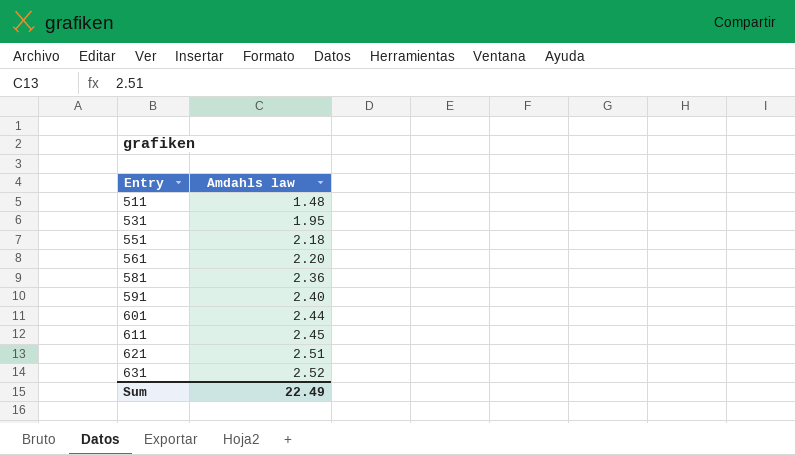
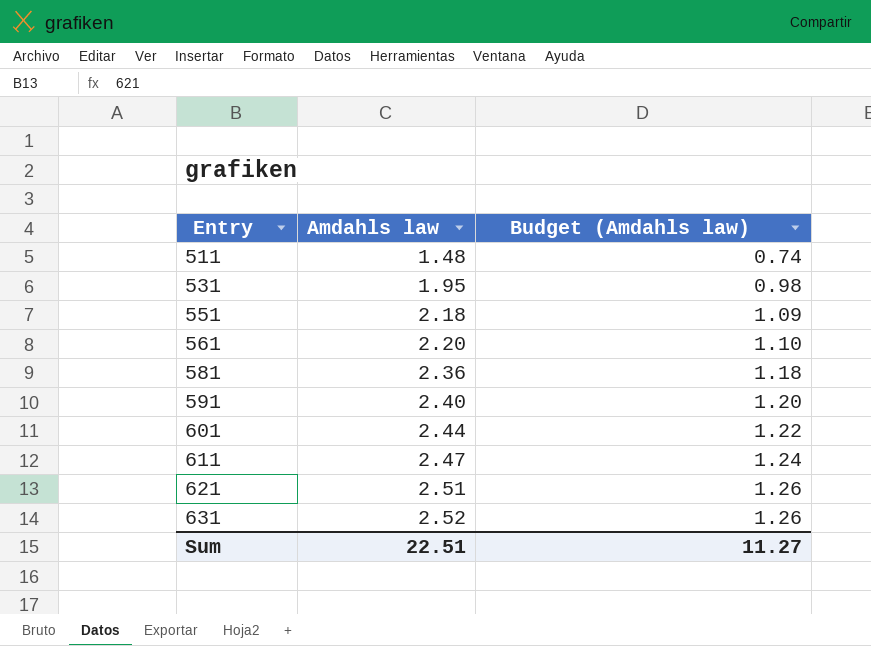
column Budget (Amdahls law) | formula: none -> [Amdahls law] * 0.5
611 | Amdahls law: 2.45 -> 2.47
Sum | Amdahls law: 22.49 -> 22.51

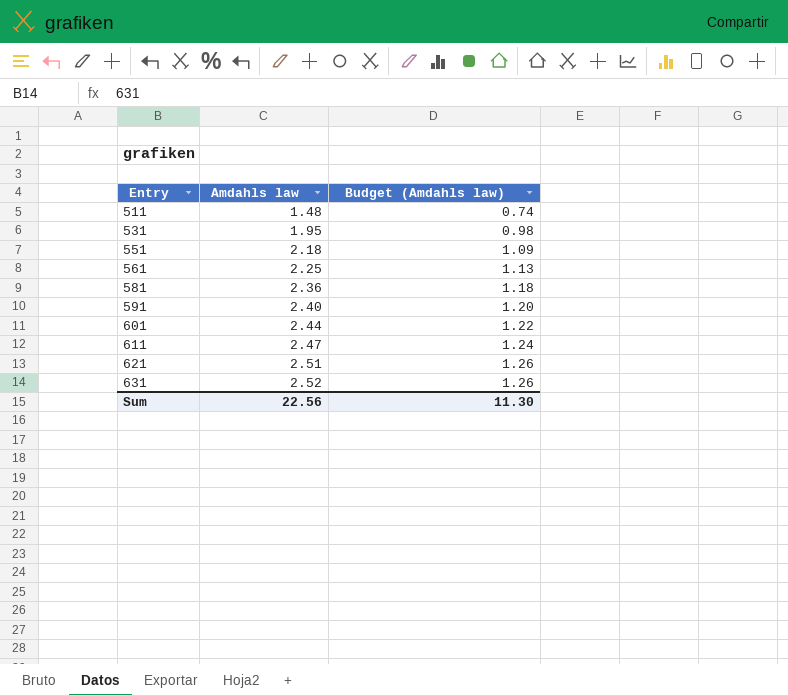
561 | Amdahls law: 2.20 -> 2.25
561 | Budget (Amdahls law): 1.10 -> 1.13
Sum | Amdahls law: 22.51 -> 22.56
Sum | Budget (Amdahls law): 11.27 -> 11.30

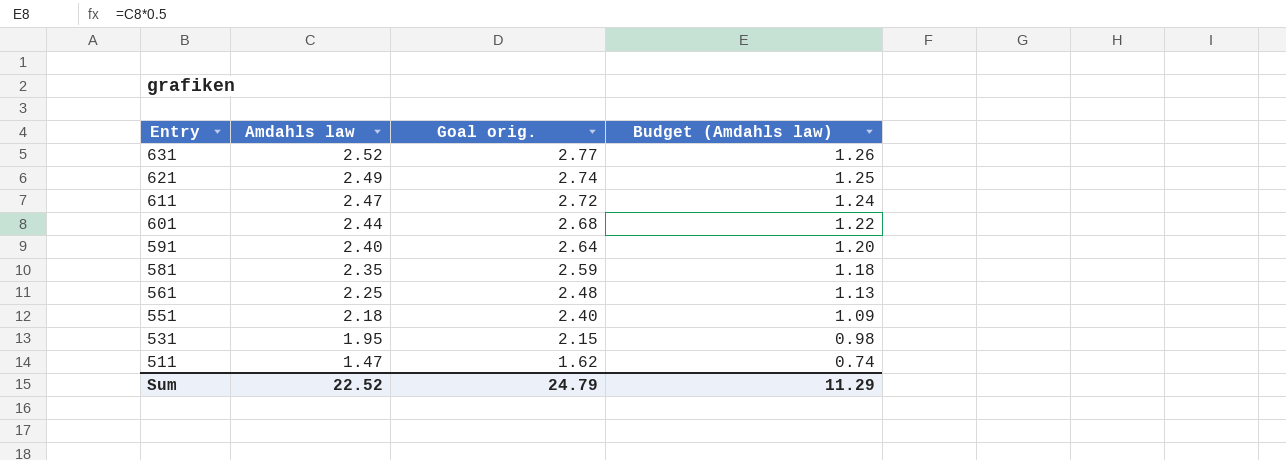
row order: Entry ascending -> Entry descending
column Goal orig. | formula: none -> [Amdahls law] * 1.1
621 | Amdahls law: 2.51 -> 2.49
621 | Budget (Amdahls law): 1.26 -> 1.25
581 | Amdahls law: 2.36 -> 2.35
511 | Amdahls law: 1.48 -> 1.47
Sum | Amdahls law: 22.56 -> 22.52
Sum | Budget (Amdahls law): 11.30 -> 11.29

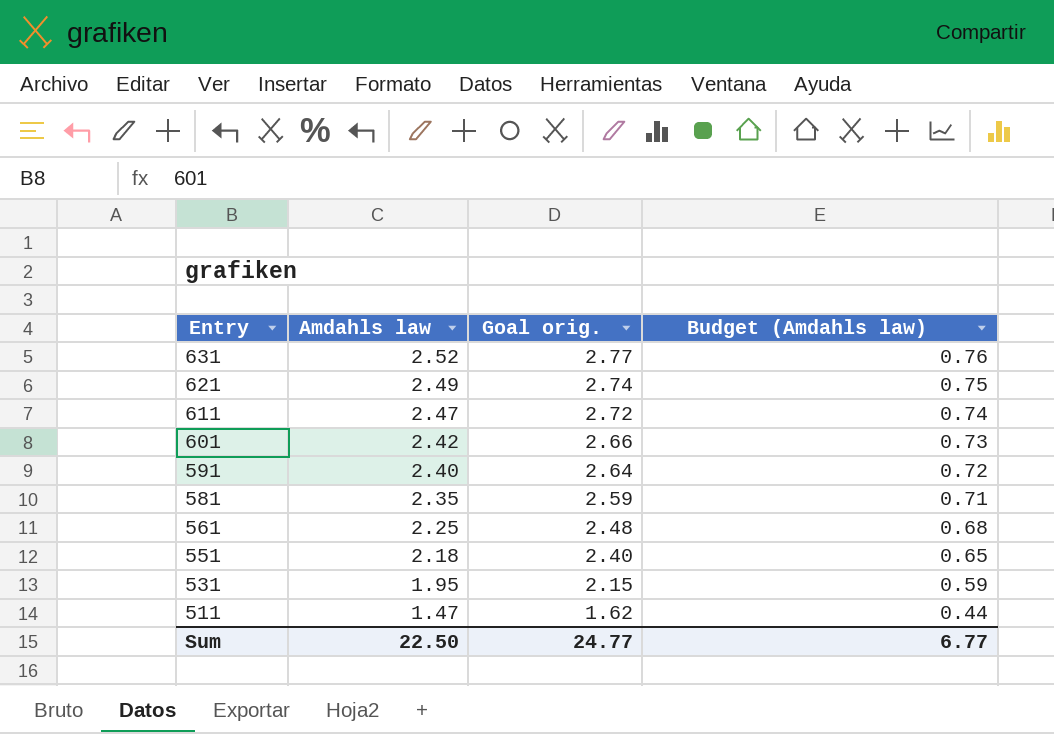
column Budget (Amdahls law) | formula: [Amdahls law] * 0.5 -> [Amdahls law] * 0.3
601 | Amdahls law: 2.44 -> 2.42
601 | Goal orig.: 2.68 -> 2.66
Sum | Amdahls law: 22.52 -> 22.50
Sum | Goal orig.: 24.79 -> 24.77
Sum | Budget (Amdahls law): 11.29 -> 6.77

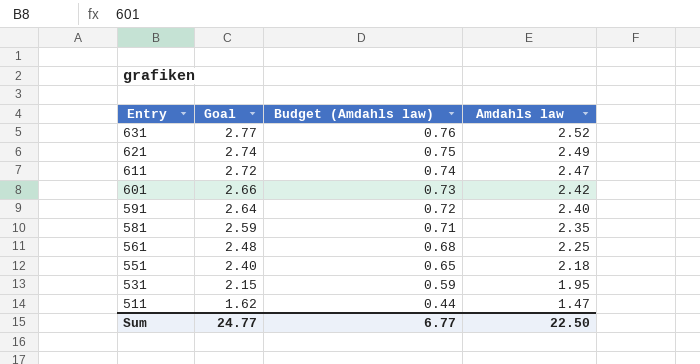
column name: Goal orig. -> Goal
column Amdahls law | position: 2 -> 4

